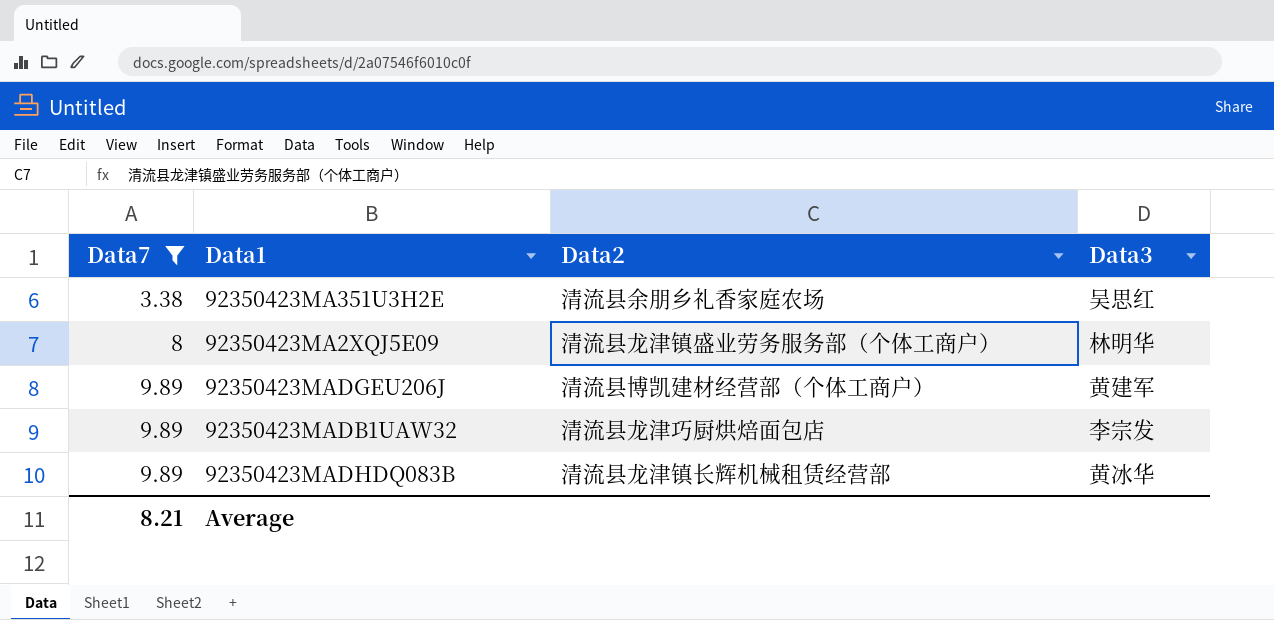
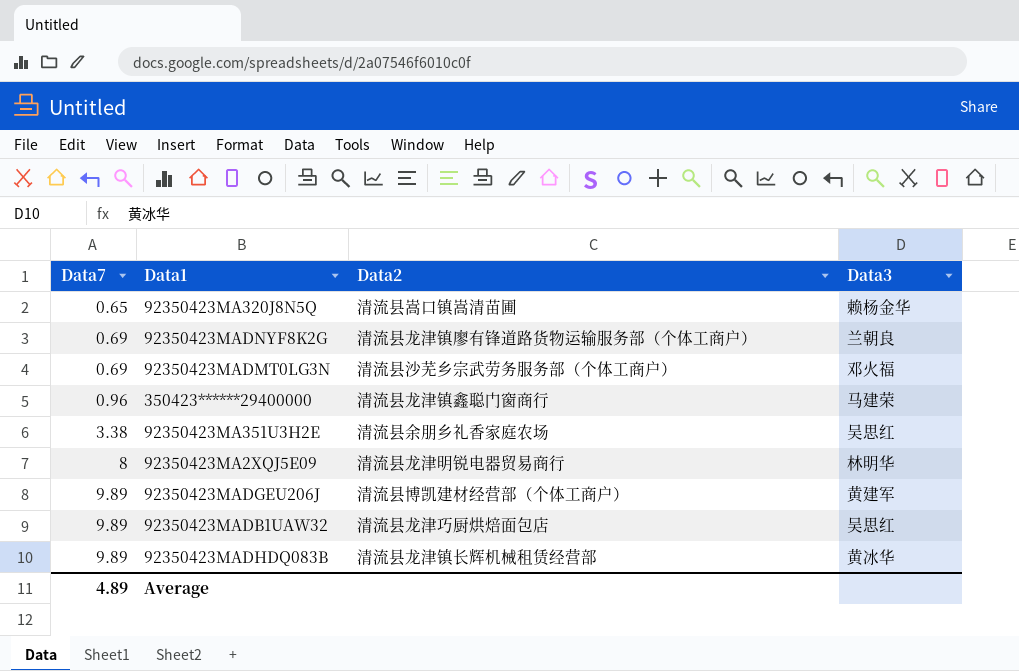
filter: Data7 >= 3.38 -> none
92350423MA2XQJ5E09 | Data2: 清流县龙津镇盛业劳务服务部（个体工商户） -> 清流县龙津明锐电器贸易商行
92350423MADB1UAW32 | Data3: 李宗发 -> 吴思红
Average | Data7: 8.21 -> 4.89

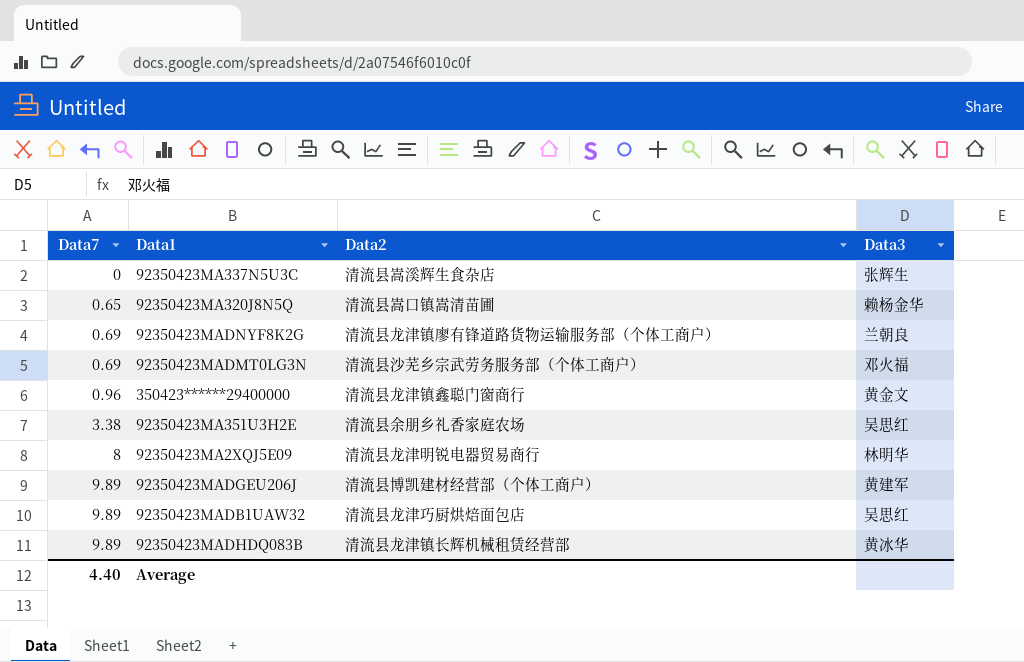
row 92350423MA337N5U3C: none -> 0 | 清流县嵩溪辉生食杂店 | 张辉生
350423******29400000 | Data3: 马建荣 -> 黄金文
Average | Data7: 4.89 -> 4.40

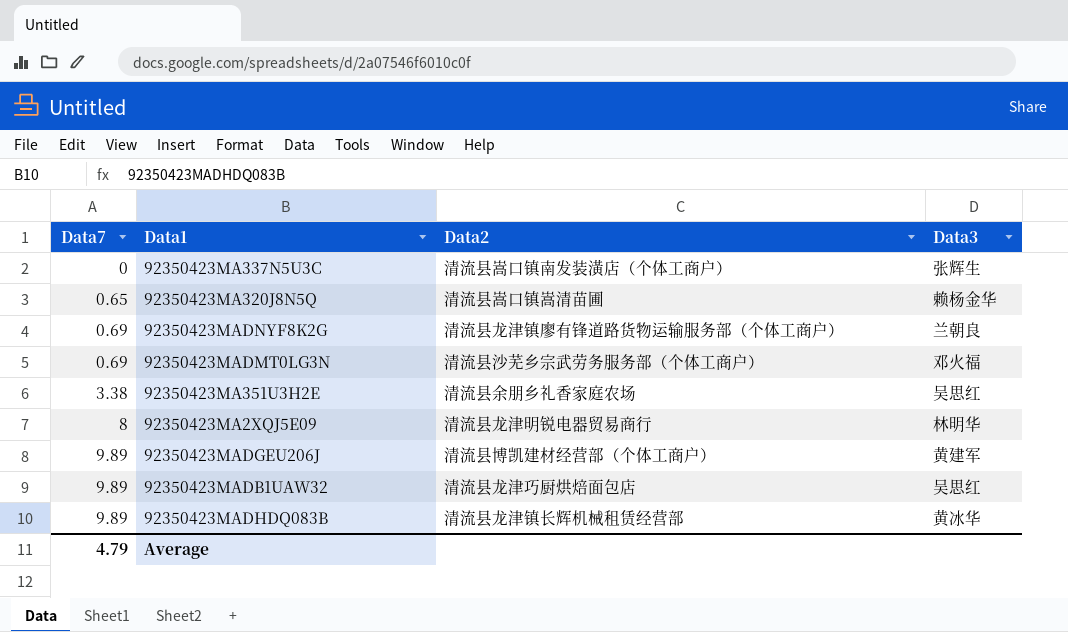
row 350423******29400000: 0.96 | 清流县龙津镇鑫聪门窗商行 | 黄金文 -> none
92350423MA337N5U3C | Data2: 清流县嵩溪辉生食杂店 -> 清流县嵩口镇南发装潢店（个体工商户）
Average | Data7: 4.40 -> 4.79

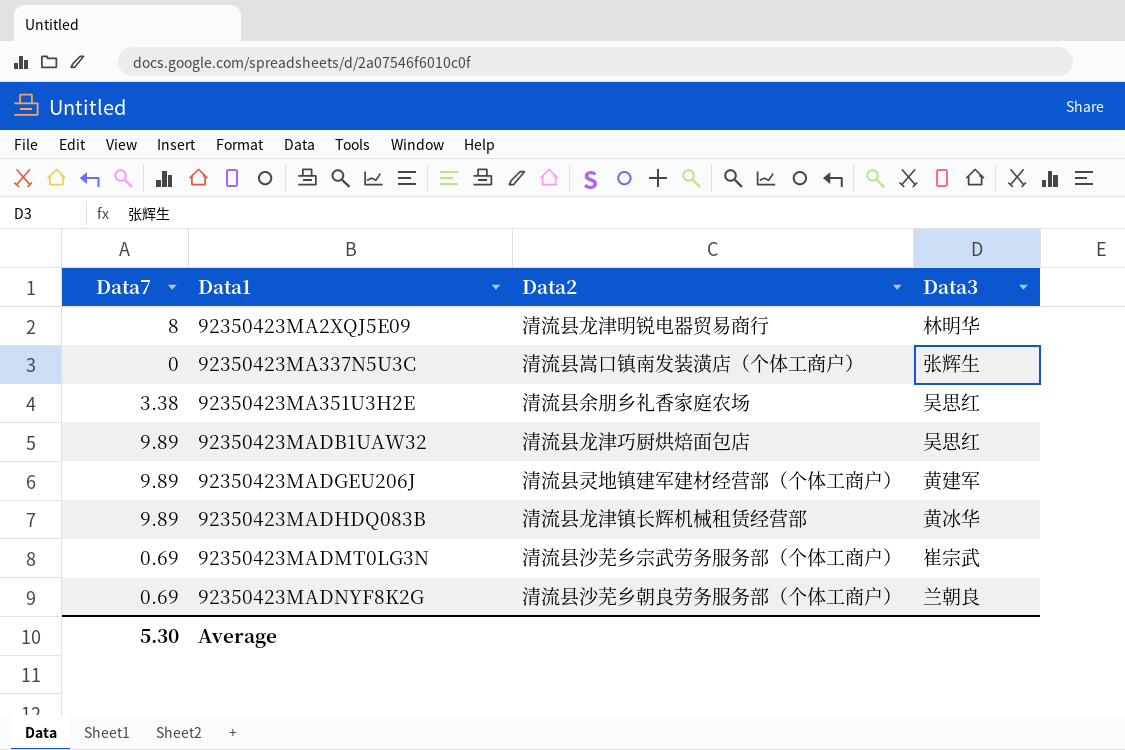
row order: Data7 ascending -> Data1 ascending
row 92350423MA320J8N5Q: 0.65 | 清流县嵩口镇嵩清苗圃 | 赖杨金华 -> none
92350423MADGEU206J | Data2: 清流县博凯建材经营部（个体工商户） -> 清流县灵地镇建军建材经营部（个体工商户）
92350423MADMT0LG3N | Data3: 邓火福 -> 崔宗武
92350423MADNYF8K2G | Data2: 清流县龙津镇廖有锋道路货物运输服务部（个体工商户） -> 清流县沙芜乡朝良劳务服务部（个体工商户）
Average | Data7: 4.79 -> 5.30

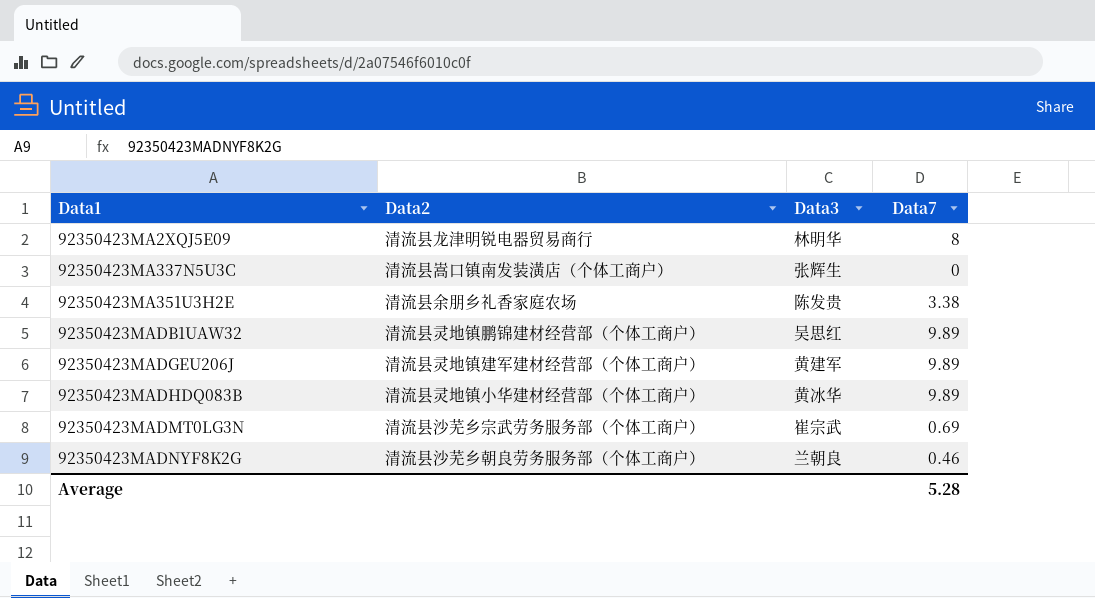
column Data7 | position: 1 -> 4
92350423MA351U3H2E | Data3: 吴思红 -> 陈发贵
92350423MADB1UAW32 | Data2: 清流县龙津巧厨烘焙面包店 -> 清流县灵地镇鹏锦建材经营部（个体工商户）
92350423MADHDQ083B | Data2: 清流县龙津镇长辉机械租赁经营部 -> 清流县灵地镇小华建材经营部（个体工商户）
92350423MADNYF8K2G | Data7: 0.69 -> 0.46
Average | Data7: 5.30 -> 5.28

